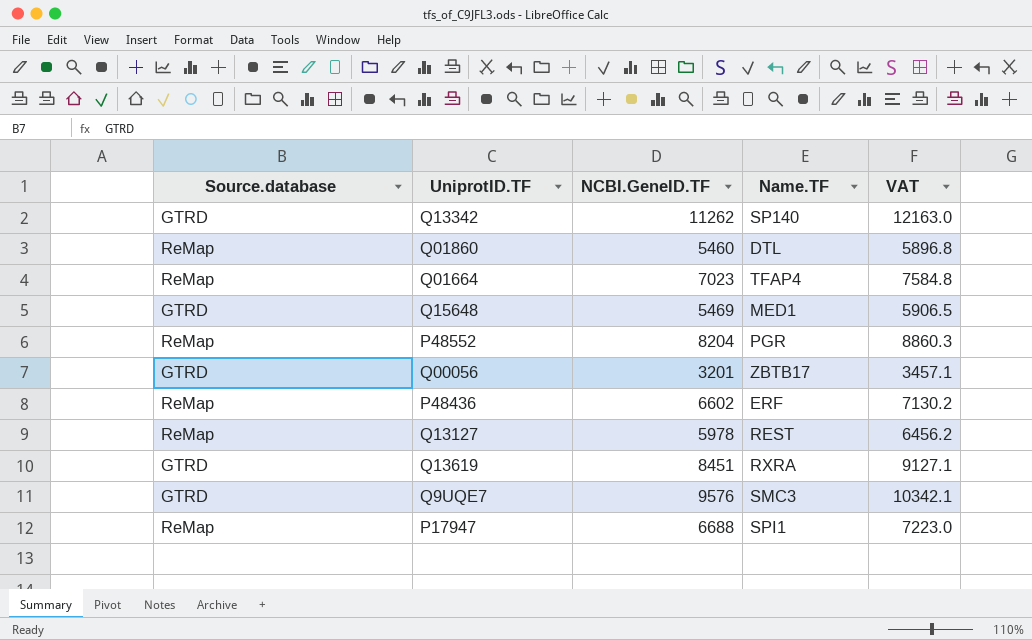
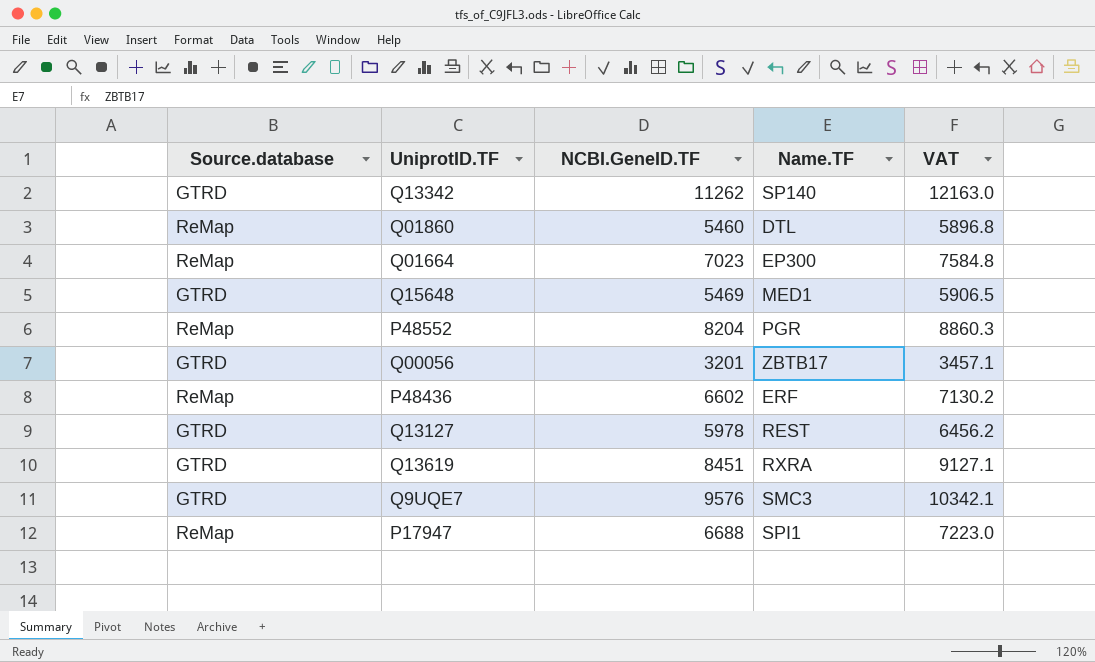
Q01664 | Name.TF: TFAP4 -> EP300
Q13127 | Source.database: ReMap -> GTRD

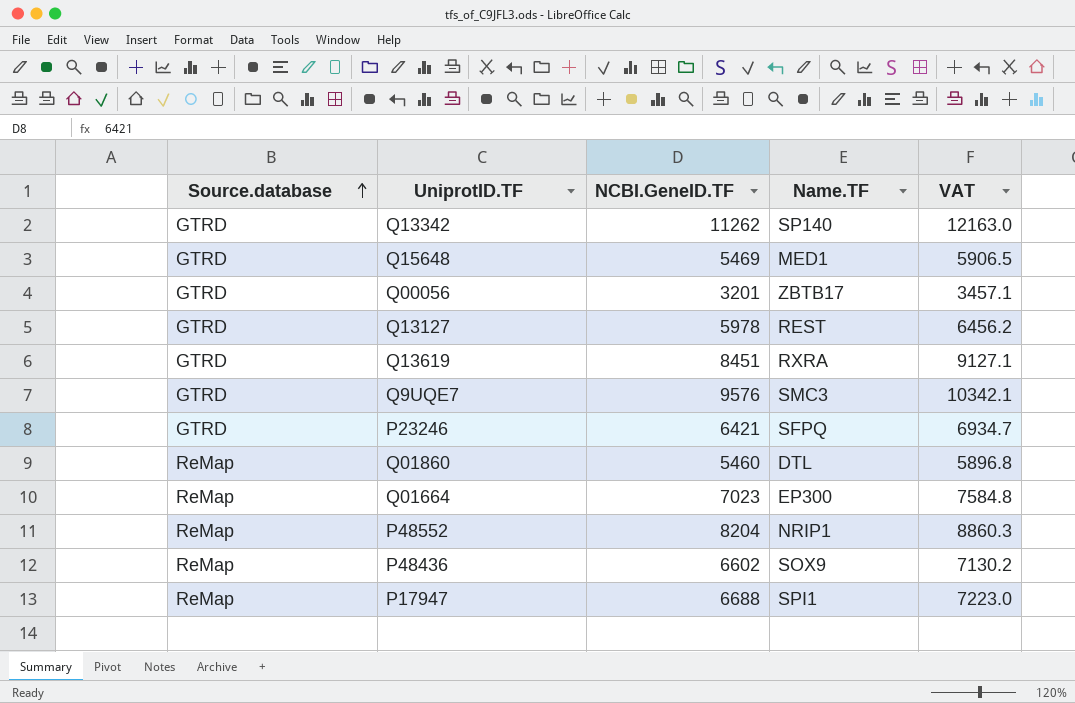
row order: none -> Source.database ascending
row P23246: none -> GTRD | 6421 | SFPQ | 6934.7
P48552 | Name.TF: PGR -> NRIP1
P48436 | Name.TF: ERF -> SOX9

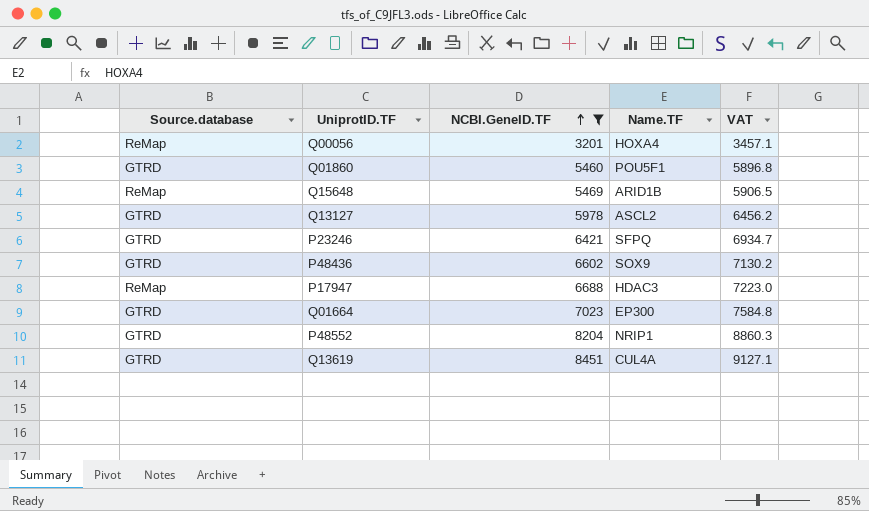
filter: none -> NCBI.GeneID.TF <= 8451
row order: Source.database ascending -> NCBI.GeneID.TF ascending
Q00056 | Source.database: GTRD -> ReMap
Q00056 | Name.TF: ZBTB17 -> HOXA4
Q01860 | Source.database: ReMap -> GTRD
Q01860 | Name.TF: DTL -> POU5F1
Q15648 | Source.database: GTRD -> ReMap
Q15648 | Name.TF: MED1 -> ARID1B
Q13127 | Name.TF: REST -> ASCL2
P48436 | Source.database: ReMap -> GTRD
P17947 | Name.TF: SPI1 -> HDAC3
Q01664 | Source.database: ReMap -> GTRD
P48552 | Source.database: ReMap -> GTRD
Q13619 | Name.TF: RXRA -> CUL4A

